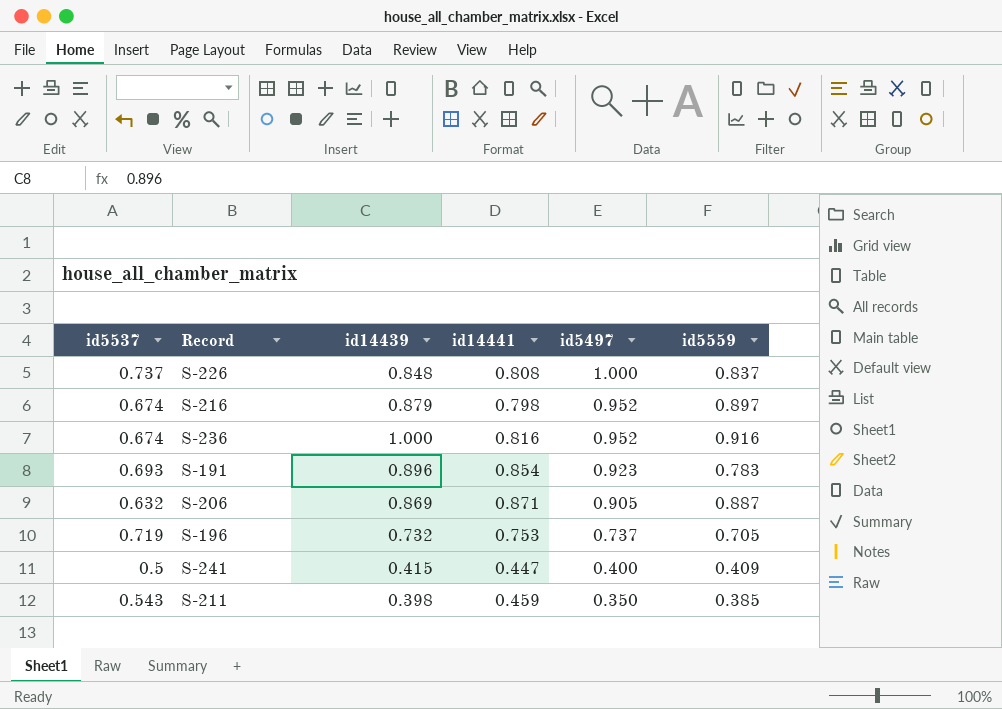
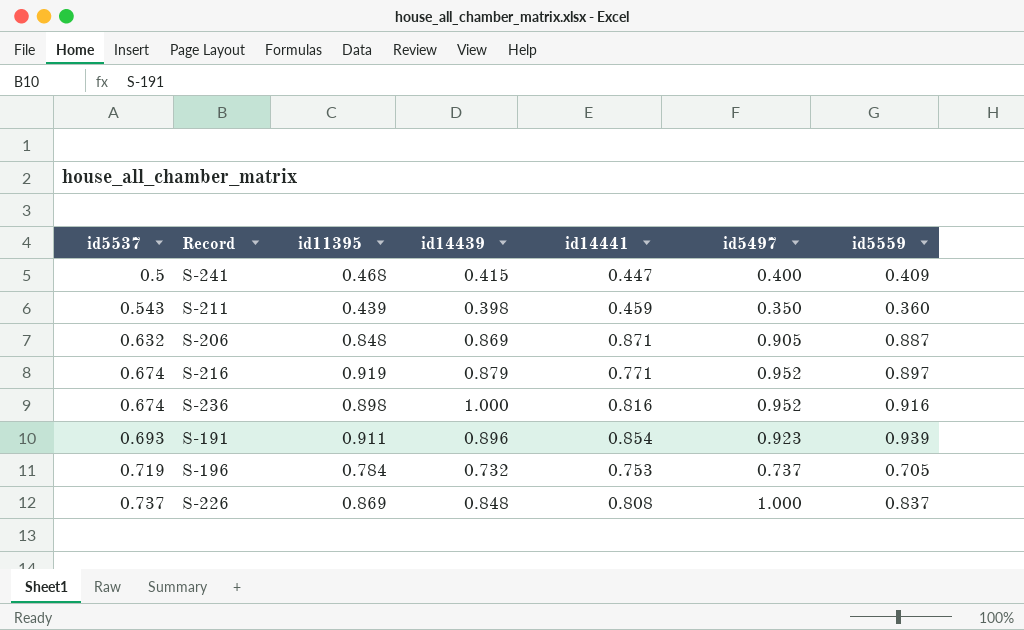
row order: id5497 descending -> id5537 ascending
column id11395 | position: none -> 3
S-211 | id5559: 0.385 -> 0.360
S-216 | id14441: 0.798 -> 0.771
S-191 | id5559: 0.783 -> 0.939

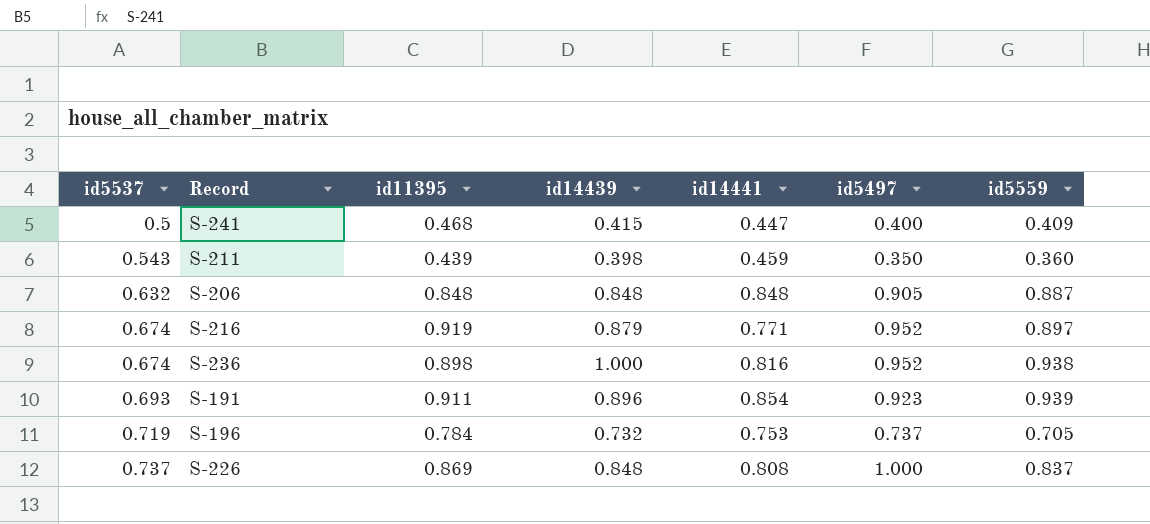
S-206 | id14439: 0.869 -> 0.848
S-206 | id14441: 0.871 -> 0.848
S-236 | id5559: 0.916 -> 0.938

